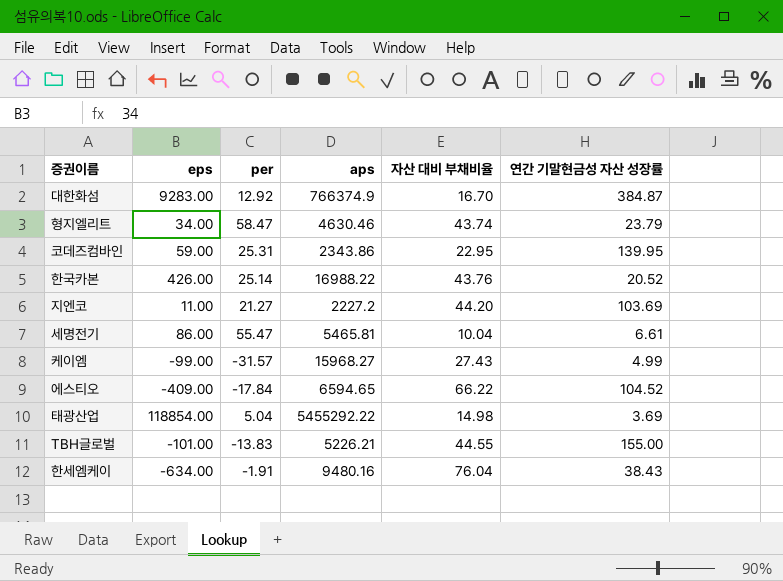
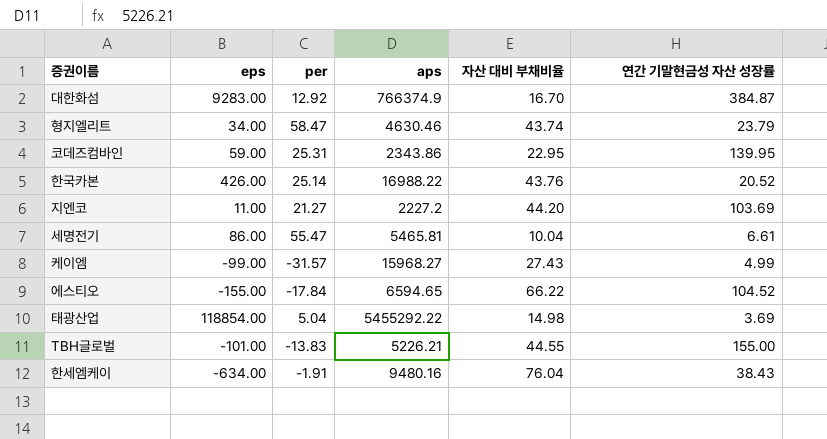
에스티오 | eps: -409.00 -> -155.00

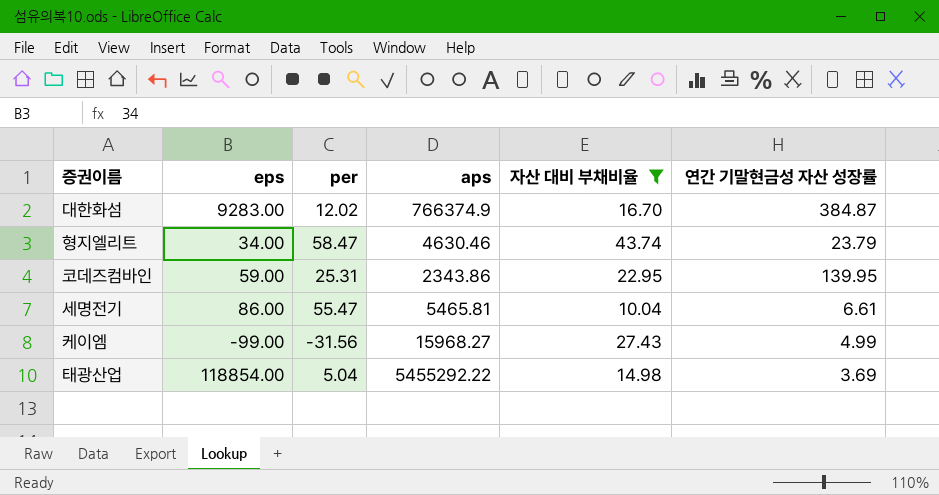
filter: none -> 자산 대비 부채비율 <= 43.74
대한화섬 | per: 12.92 -> 12.02
케이엠 | per: -31.57 -> -31.56

